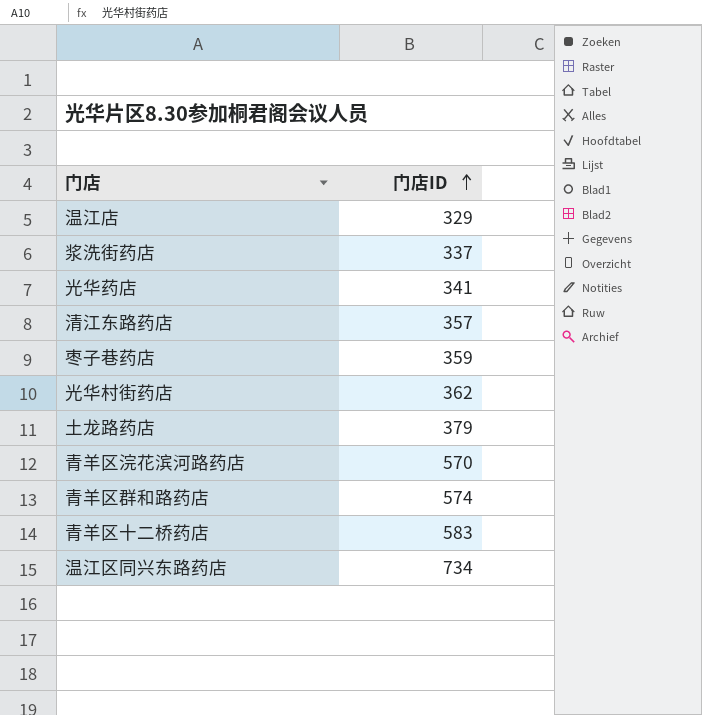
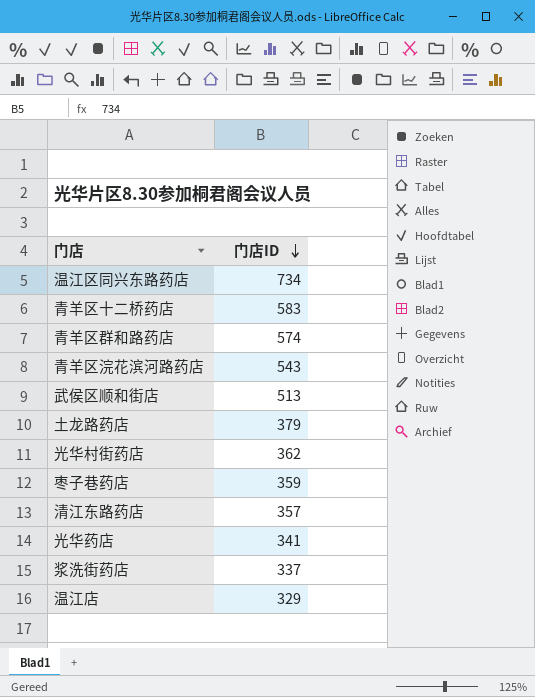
row order: 门店ID ascending -> 门店ID descending
青羊区浣花滨河路药店 | 门店ID: 570 -> 543
row 武侯区顺和街店: none -> 513

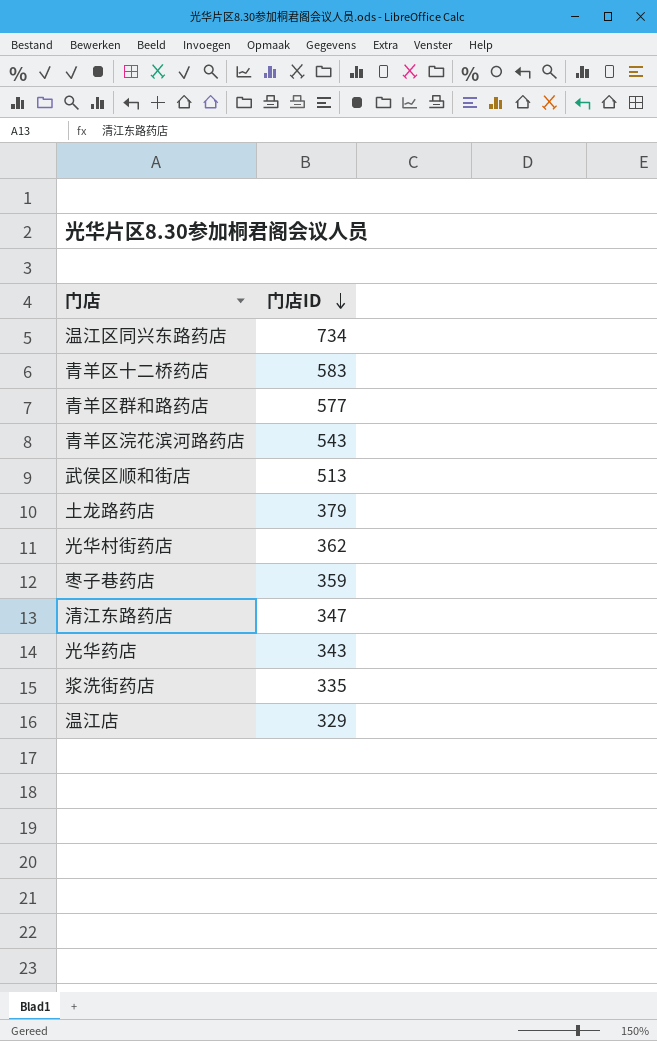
青羊区群和路药店 | 门店ID: 574 -> 577
清江东路药店 | 门店ID: 357 -> 347
光华药店 | 门店ID: 341 -> 343
浆洗街药店 | 门店ID: 337 -> 335

